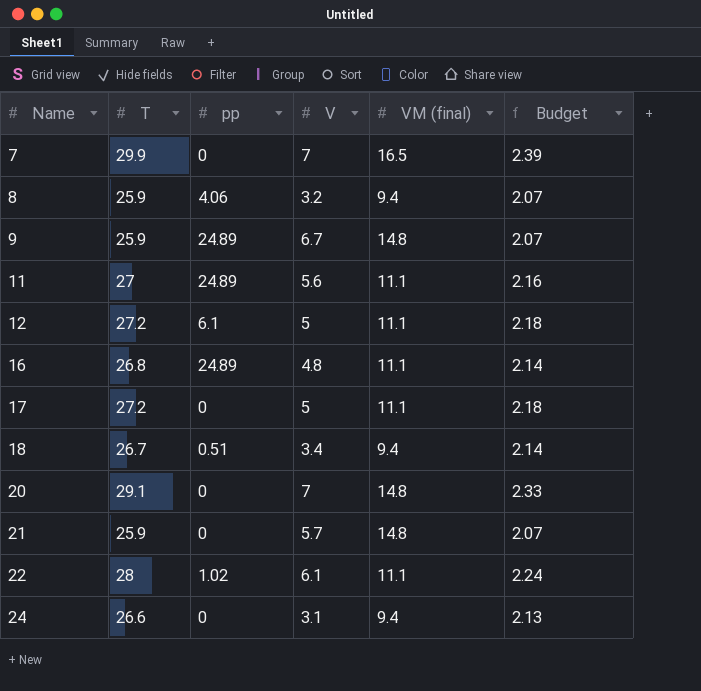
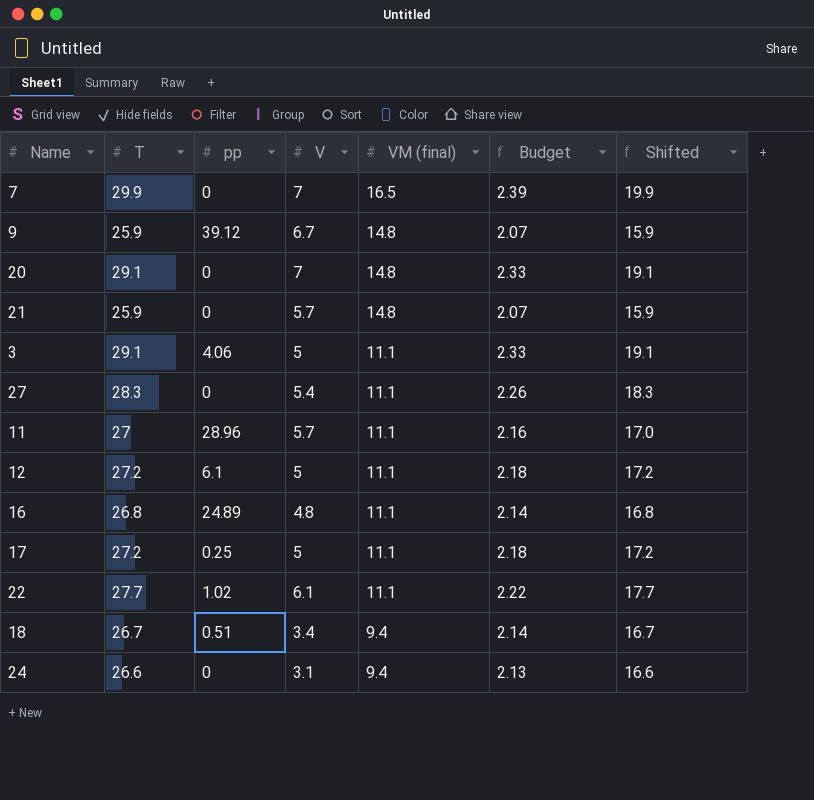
row order: Name ascending -> VM (final) descending
column Shifted | formula: none -> [T] - 10
row 8: 25.9 | 4.06 | 3.2 | 9.4 | 2.07 -> none
9 | pp: 24.89 -> 39.12
row 3: none -> 29.1 | 4.06 | 5 | 11.1 | 2.33 | 19.1
row 27: none -> 28.3 | 0 | 5.4 | 11.1 | 2.26 | 18.3
11 | pp: 24.89 -> 28.96
11 | V: 5.6 -> 5.7
17 | pp: 0 -> 0.25
22 | T: 28 -> 27.7
22 | Budget: 2.24 -> 2.22

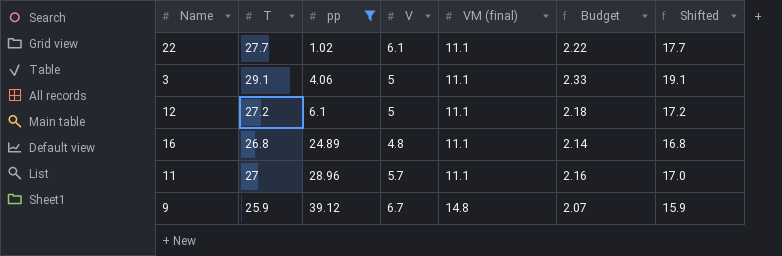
filter: none -> pp >= 1.02
row order: VM (final) descending -> pp ascending

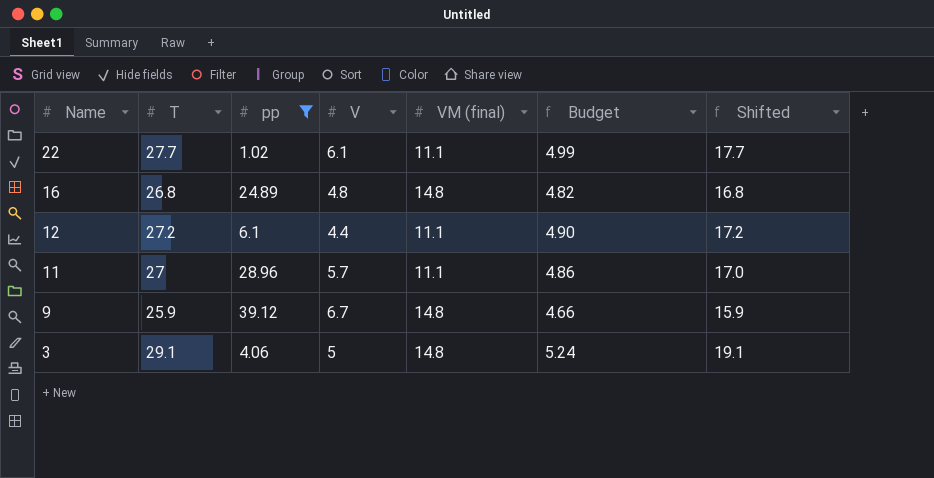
row order: pp ascending -> Name descending
column Budget | formula: [T] * 0.08 -> [T] * 0.18
16 | VM (final): 11.1 -> 14.8
12 | V: 5 -> 4.4
3 | VM (final): 11.1 -> 14.8

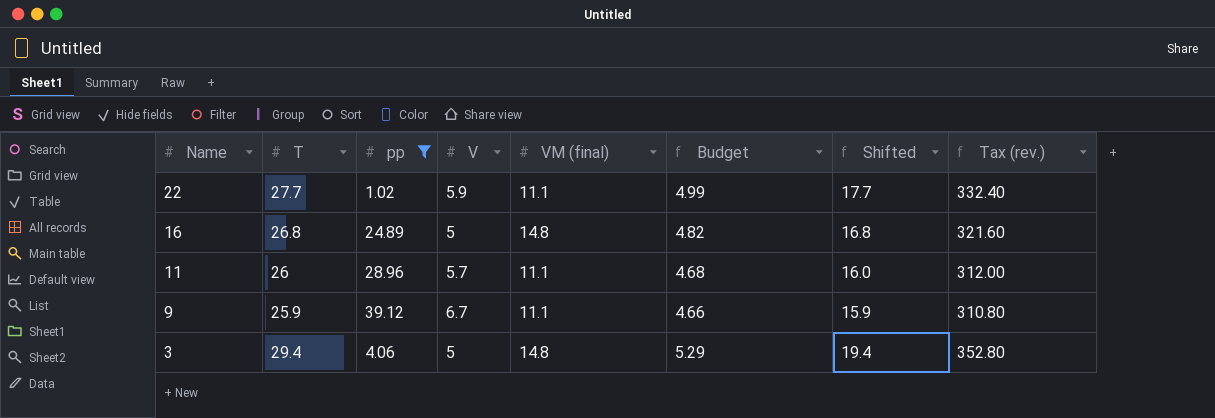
column Tax (rev.) | formula: none -> [T] * 12
row 12: 27.2 | 6.1 | 4.4 | 11.1 | 4.90 | 17.2 -> none
22 | V: 6.1 -> 5.9
16 | V: 4.8 -> 5
11 | T: 27 -> 26
11 | Budget: 4.86 -> 4.68
11 | Shifted: 17.0 -> 16.0
9 | VM (final): 14.8 -> 11.1
3 | T: 29.1 -> 29.4
3 | Budget: 5.24 -> 5.29
3 | Shifted: 19.1 -> 19.4

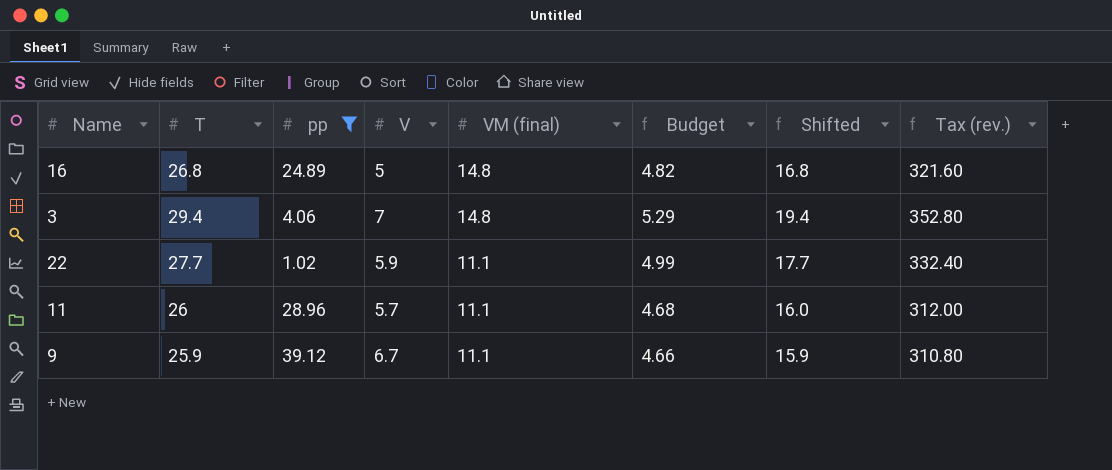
row order: Name descending -> VM (final) descending
3 | V: 5 -> 7

